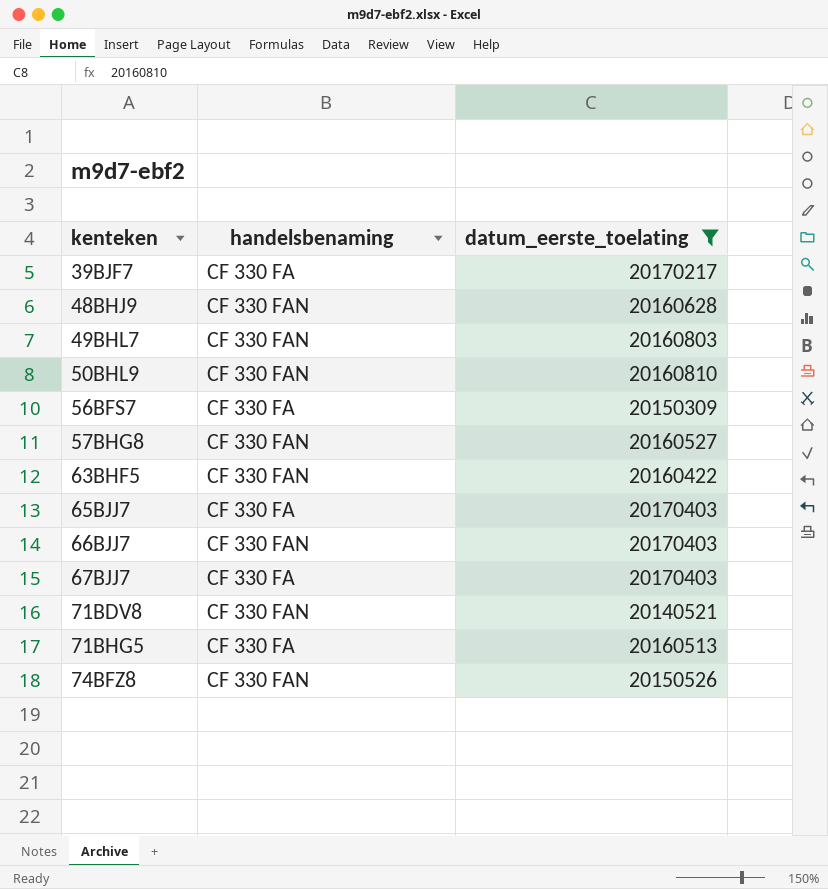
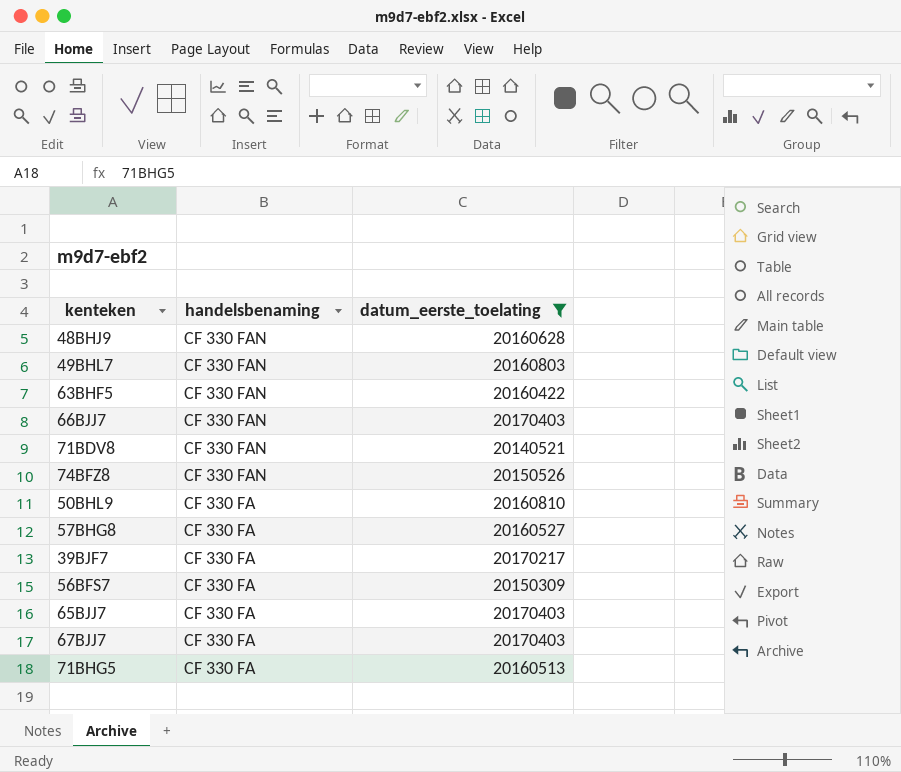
row order: kenteken ascending -> handelsbenaming descending
50BHL9 | handelsbenaming: CF 330 FAN -> CF 330 FA
57BHG8 | handelsbenaming: CF 330 FAN -> CF 330 FA

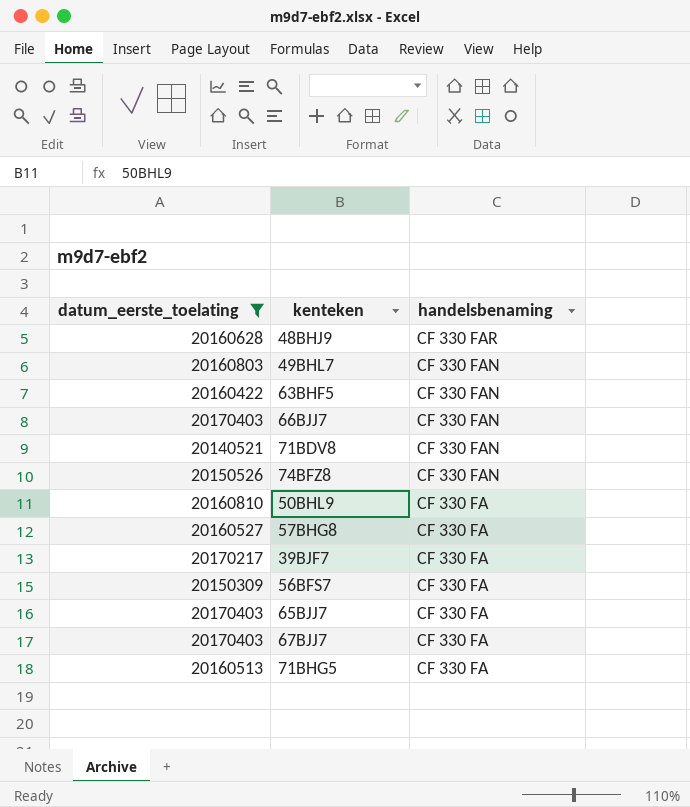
column datum_eerste_toelating | position: 3 -> 1
48BHJ9 | handelsbenaming: CF 330 FAN -> CF 330 FAR

